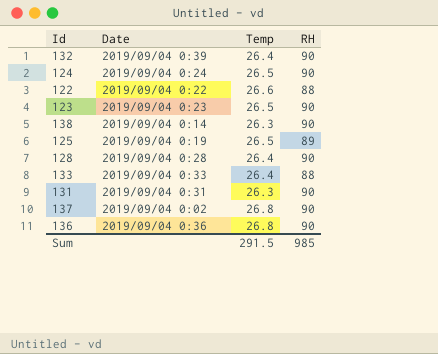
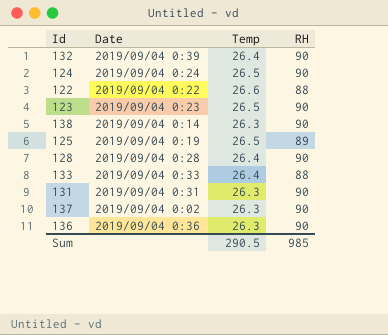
137 | Temp: 26.8 -> 26.3
136 | Temp: 26.8 -> 26.3
Sum | Temp: 291.5 -> 290.5

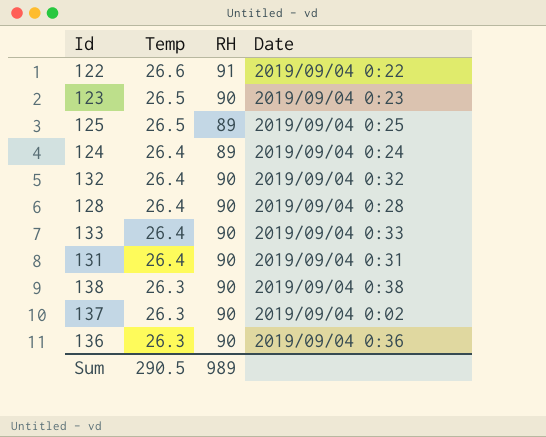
row order: none -> Temp descending
column Date | position: 2 -> 4
122 | RH: 88 -> 91
125 | Date: 2019/09/04 0:19 -> 2019/09/04 0:25
124 | Temp: 26.5 -> 26.4
124 | RH: 90 -> 89
132 | Date: 2019/09/04 0:39 -> 2019/09/04 0:32
133 | RH: 88 -> 90
131 | Temp: 26.3 -> 26.4
138 | Date: 2019/09/04 0:14 -> 2019/09/04 0:38
Sum | RH: 985 -> 989

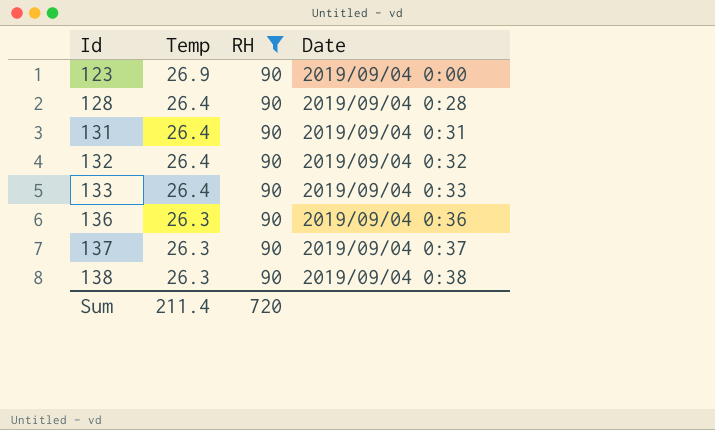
filter: none -> RH = 90
row order: Temp descending -> Id ascending
123 | Temp: 26.5 -> 26.9
123 | Date: 2019/09/04 0:23 -> 2019/09/04 0:00
137 | Date: 2019/09/04 0:02 -> 2019/09/04 0:37
Sum | Temp: 290.5 -> 211.4
Sum | RH: 989 -> 720

